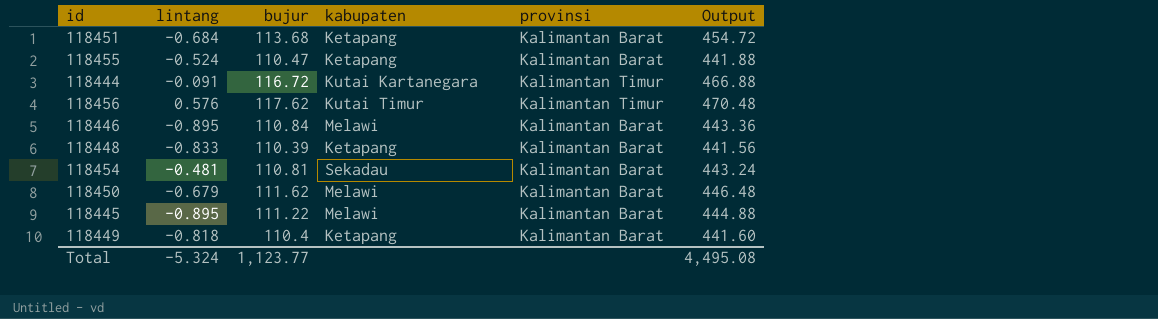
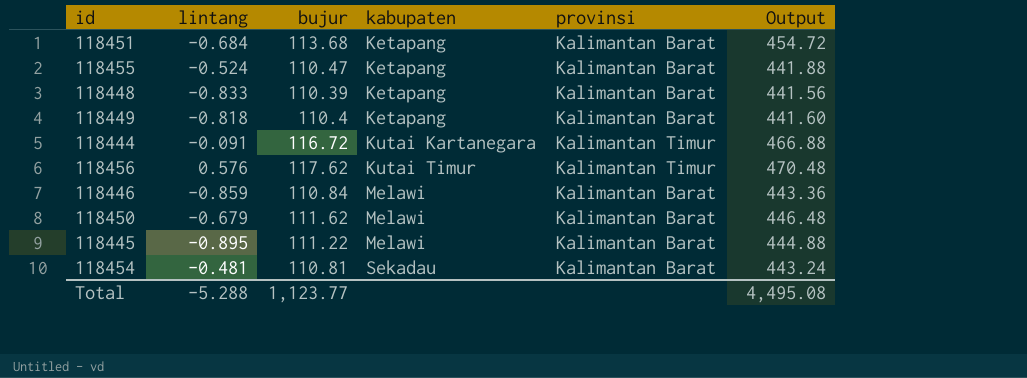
row order: none -> kabupaten ascending
118446 | lintang: -0.895 -> -0.859
Total | lintang: -5.324 -> -5.288

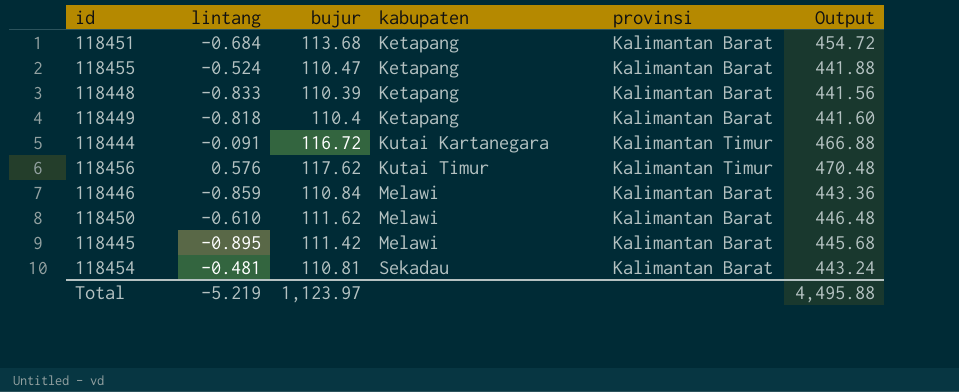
118450 | lintang: -0.679 -> -0.610
118445 | bujur: 111.22 -> 111.42
118445 | Output: 444.88 -> 445.68
Total | lintang: -5.288 -> -5.219
Total | bujur: 1,123.77 -> 1,123.97
Total | Output: 4,495.08 -> 4,495.88

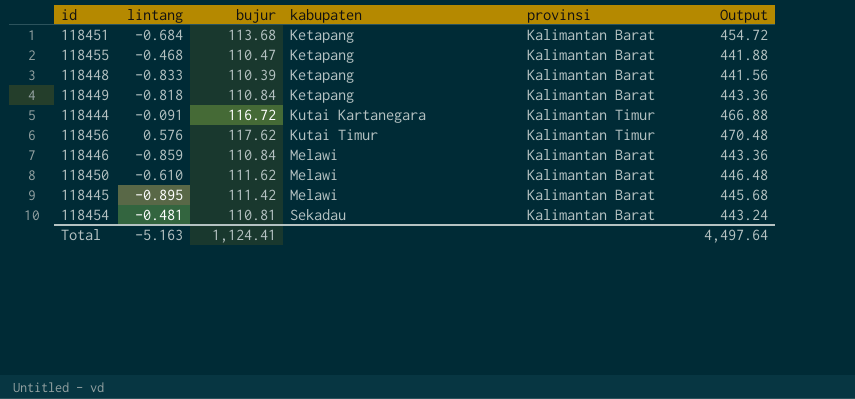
118455 | lintang: -0.524 -> -0.468
118449 | bujur: 110.4 -> 110.84
118449 | Output: 441.60 -> 443.36
Total | lintang: -5.219 -> -5.163
Total | bujur: 1,123.97 -> 1,124.41
Total | Output: 4,495.88 -> 4,497.64

